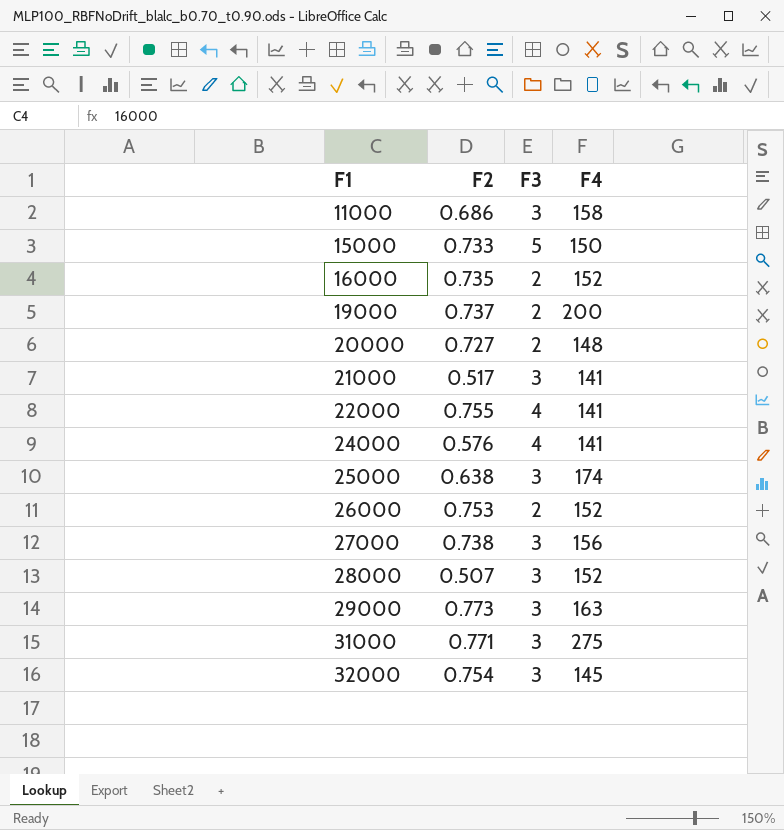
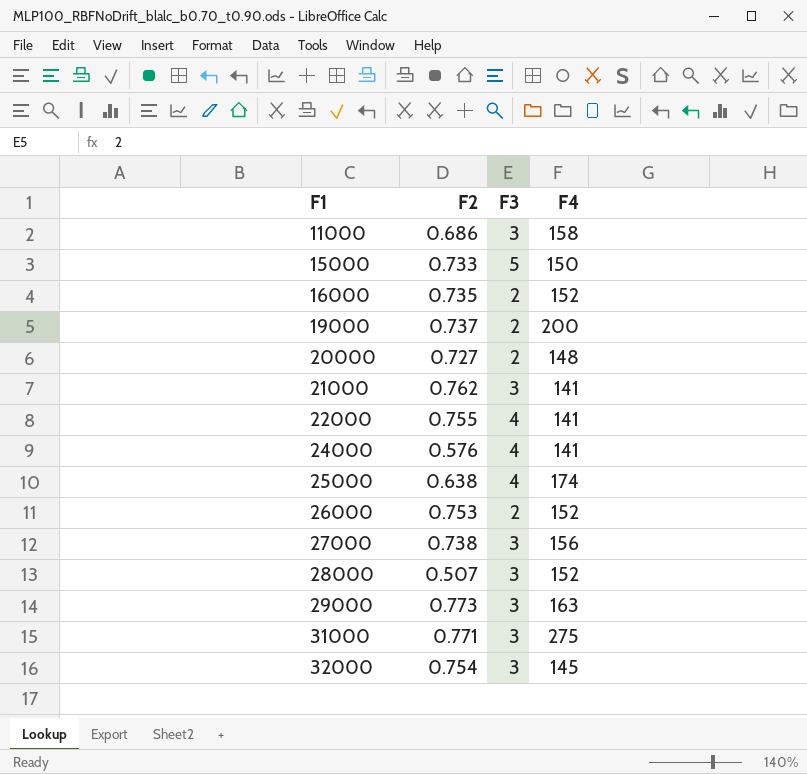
21000 | F2: 0.517 -> 0.762
25000 | F3: 3 -> 4

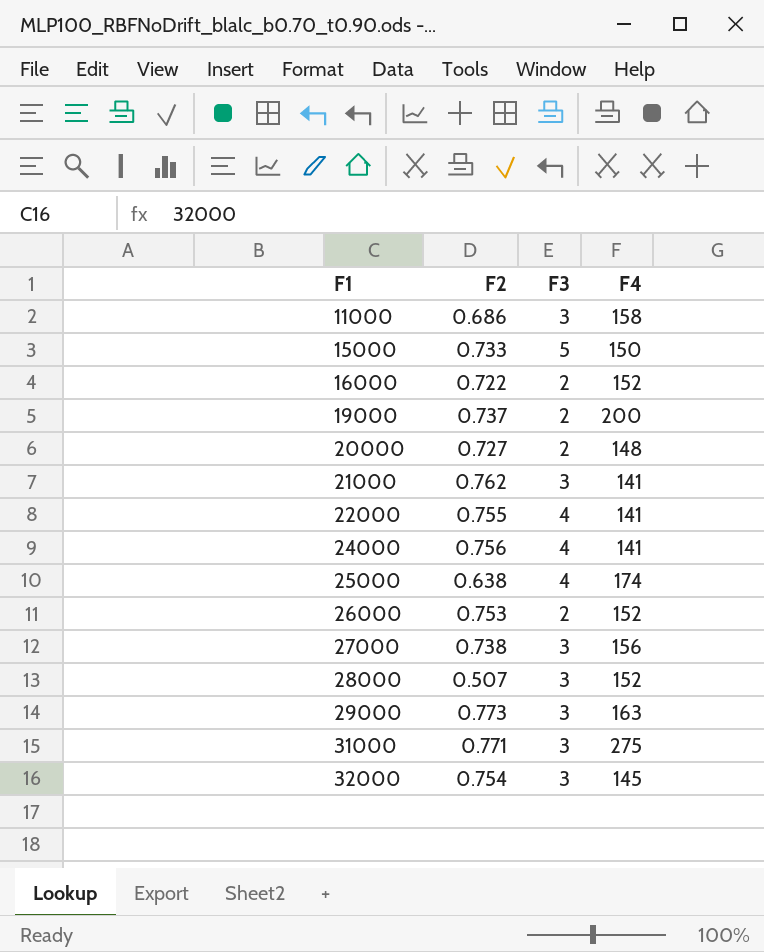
16000 | F2: 0.735 -> 0.722
24000 | F2: 0.576 -> 0.756

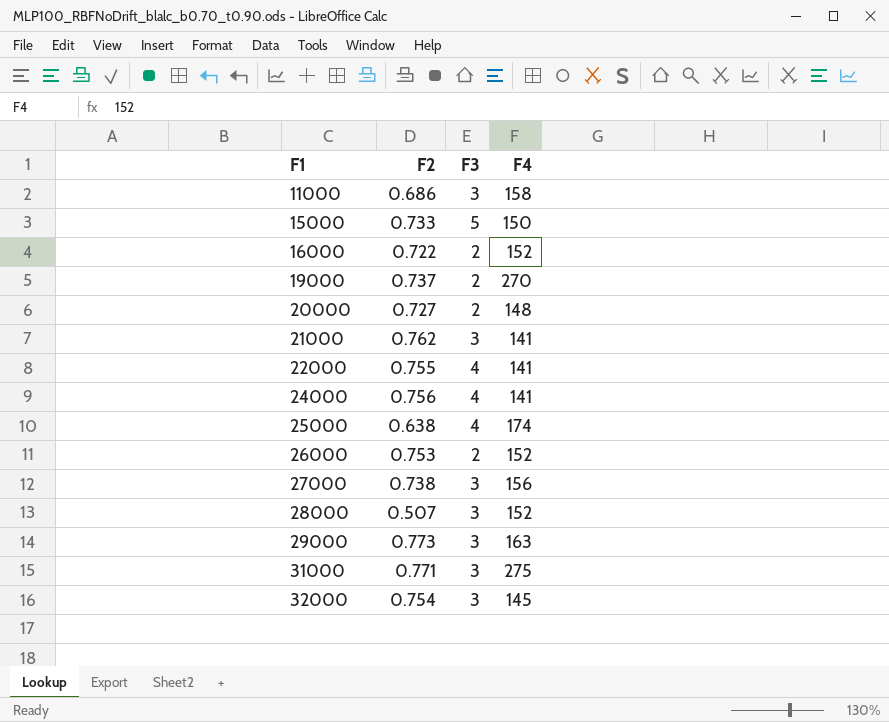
19000 | F4: 200 -> 270

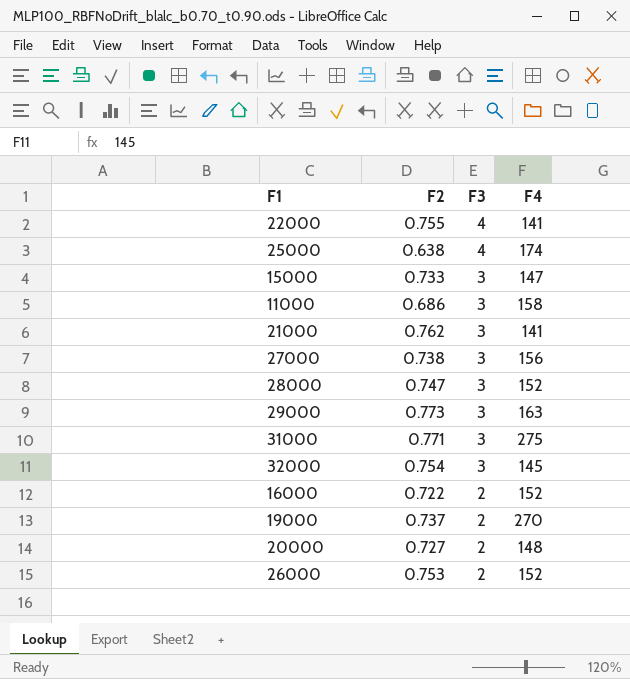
row order: F1 ascending -> F3 descending
row 24000: 0.756 | 4 | 141 -> none
15000 | F3: 5 -> 3
15000 | F4: 150 -> 147
28000 | F2: 0.507 -> 0.747

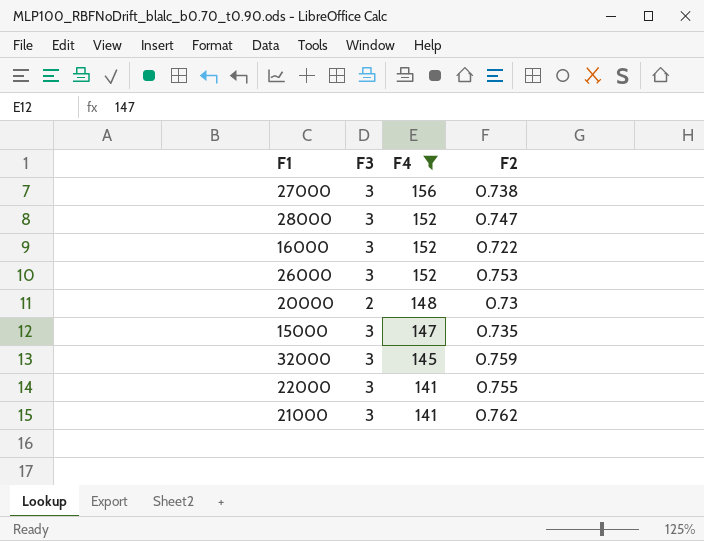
filter: none -> F4 <= 156
row order: F3 descending -> F4 descending
column F2 | position: 2 -> 4
16000 | F3: 2 -> 3
26000 | F3: 2 -> 3
20000 | F2: 0.727 -> 0.73
15000 | F2: 0.733 -> 0.735
32000 | F2: 0.754 -> 0.759
22000 | F3: 4 -> 3

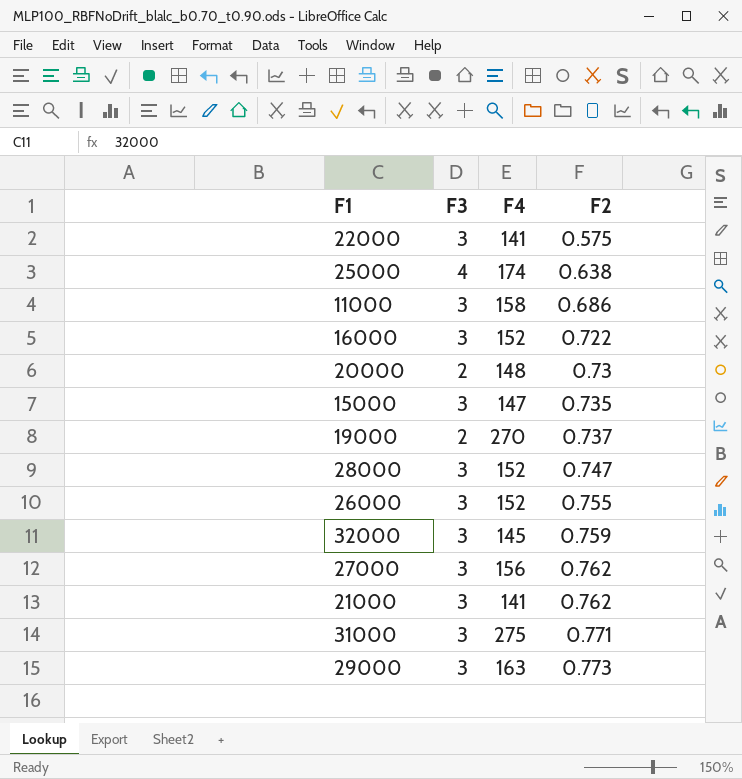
filter: F4 <= 156 -> none
row order: F4 descending -> F2 ascending
22000 | F2: 0.755 -> 0.575
26000 | F2: 0.753 -> 0.755
27000 | F2: 0.738 -> 0.762

